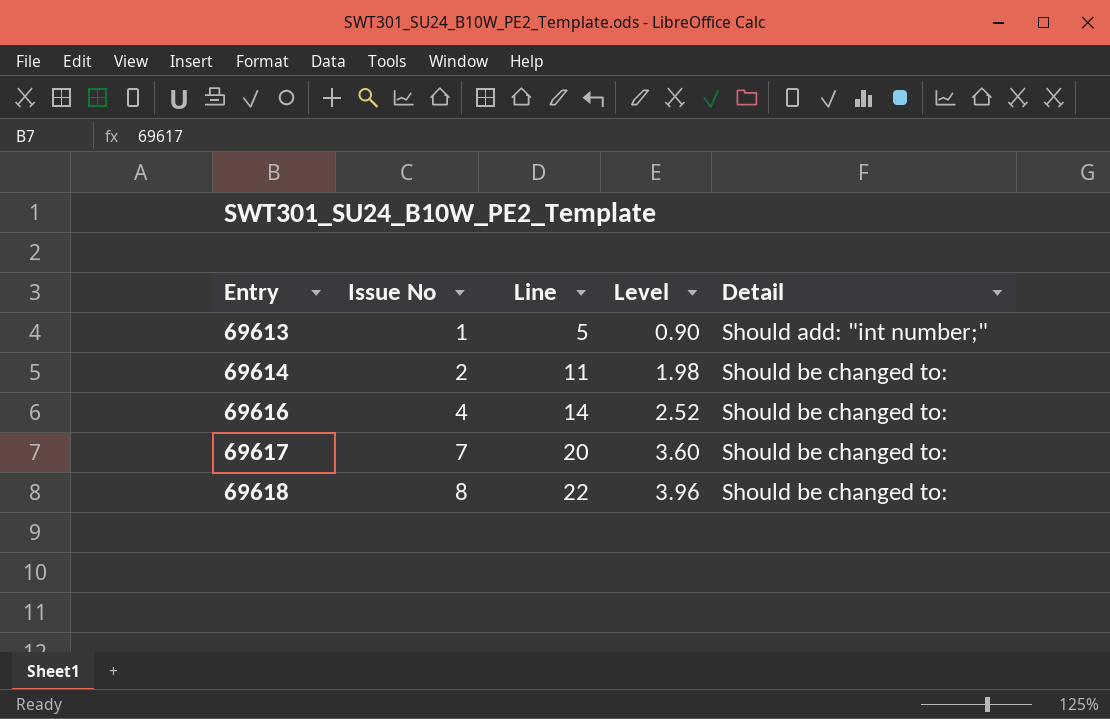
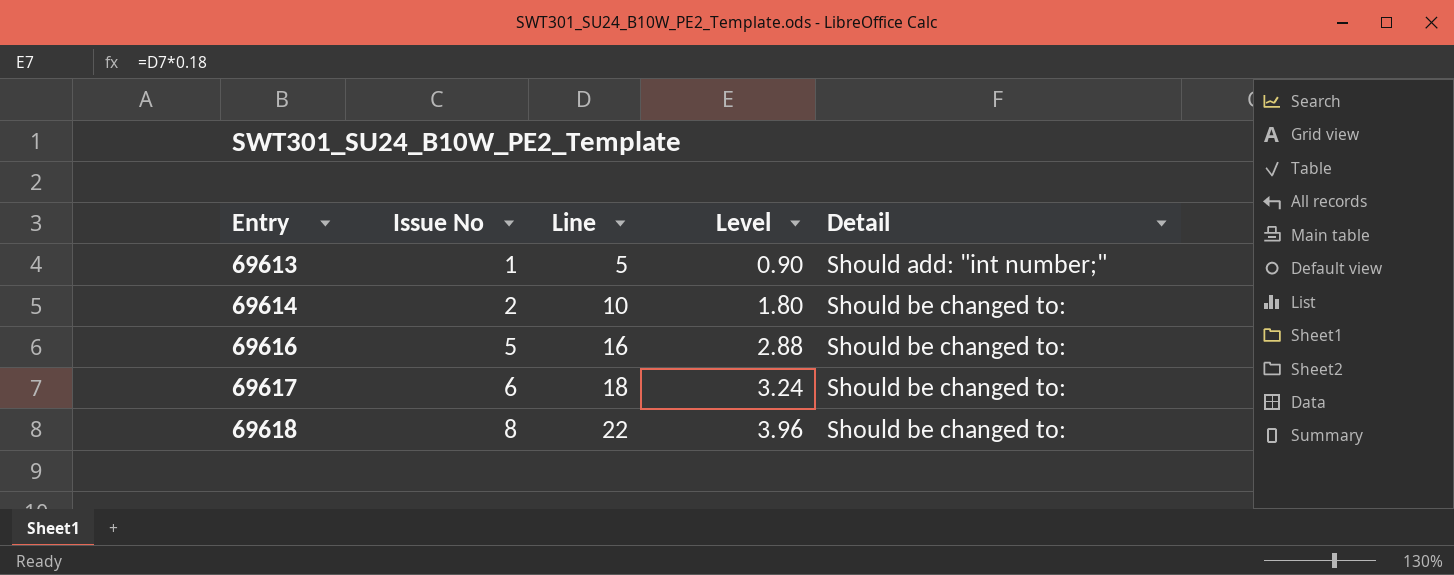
69614 | Line: 11 -> 10
69614 | Level: 1.98 -> 1.80
69616 | Issue No: 4 -> 5
69616 | Line: 14 -> 16
69616 | Level: 2.52 -> 2.88
69617 | Issue No: 7 -> 6
69617 | Line: 20 -> 18
69617 | Level: 3.60 -> 3.24

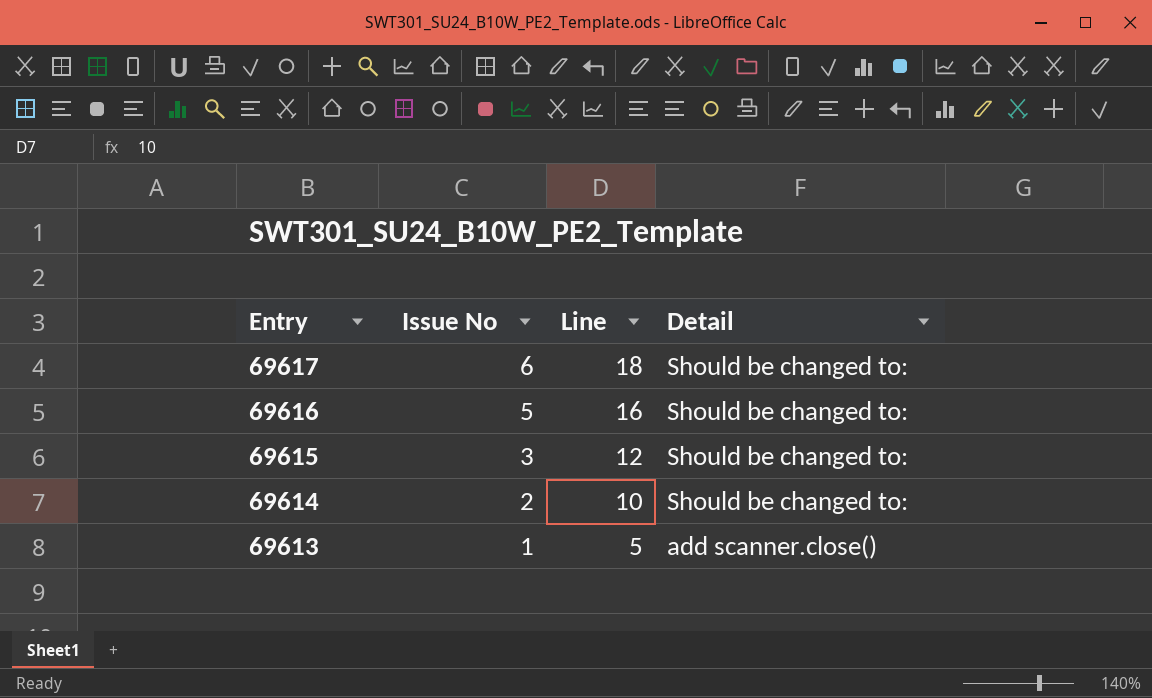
row order: Entry ascending -> Entry descending
column Level | formula: [Line] * 0.18 -> none
row 69618: 8 | 22 | 3.96 | Should be changed to: -> none
row 69615: none -> 3 | 12 | Should be changed to:
69613 | Detail: Should add: "int number;" -> add scanner.close()

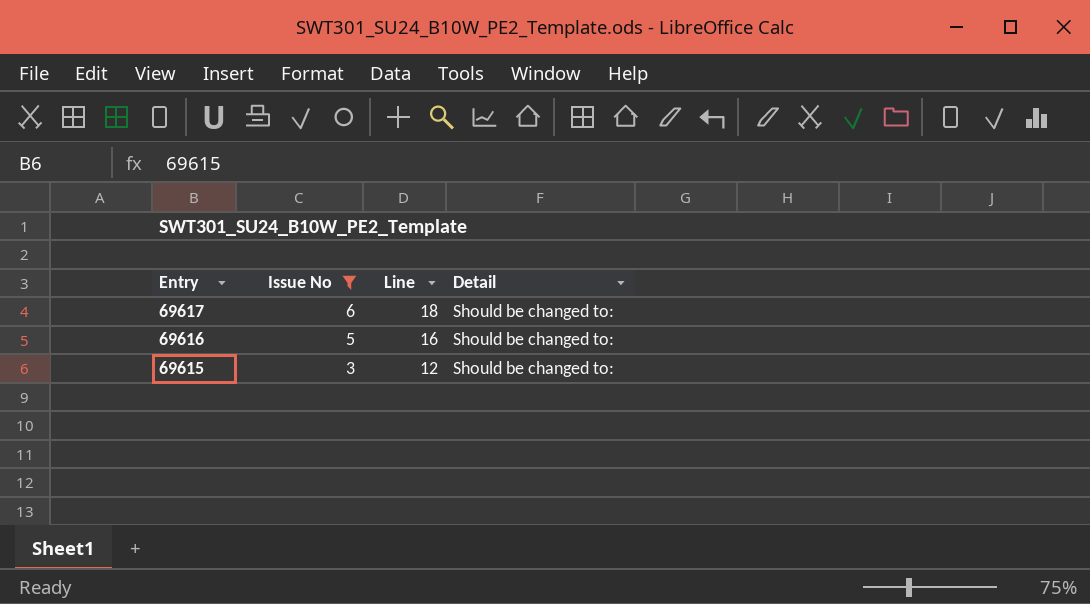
filter: none -> Issue No >= 3

